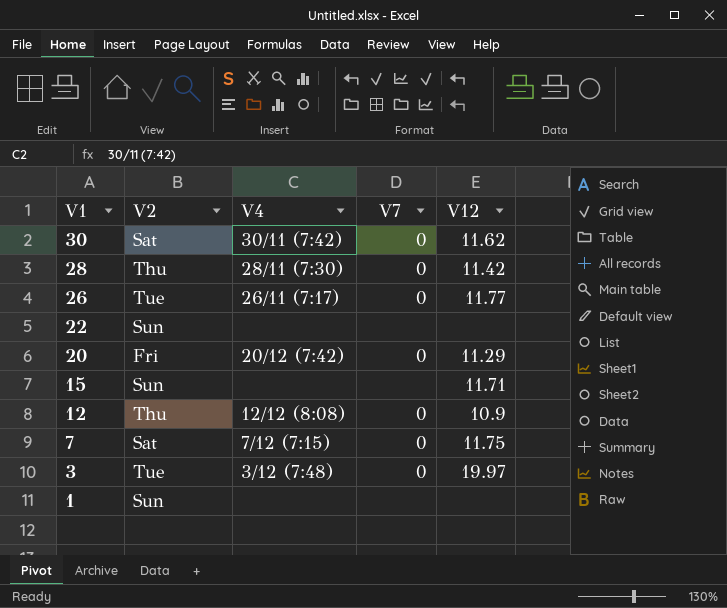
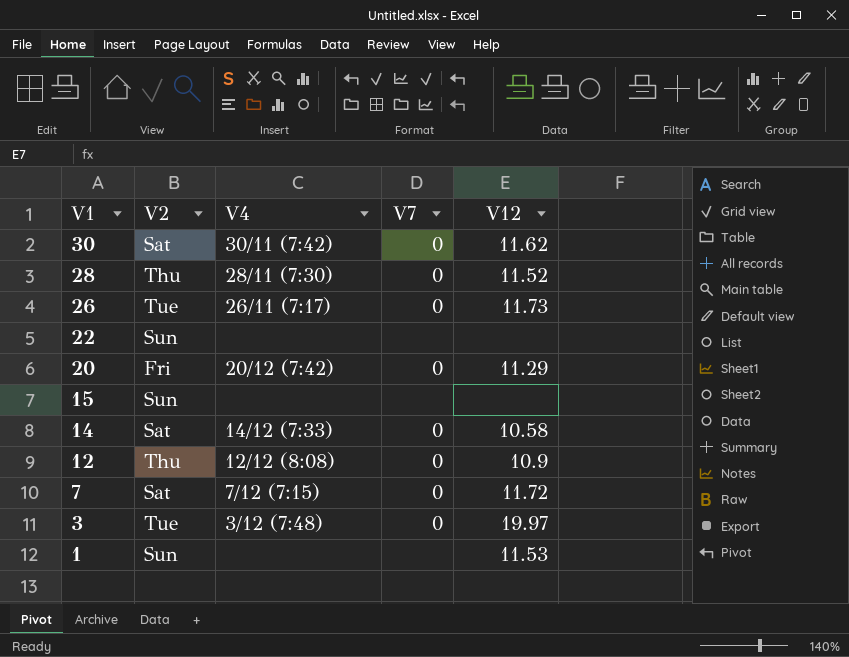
28 | V12: 11.42 -> 11.52
26 | V12: 11.77 -> 11.73
15 | V12: 11.71 -> none
row 14: none -> Sat | 14/12 (7:33) | 0 | 10.58
7 | V12: 11.75 -> 11.72
1 | V12: none -> 11.53

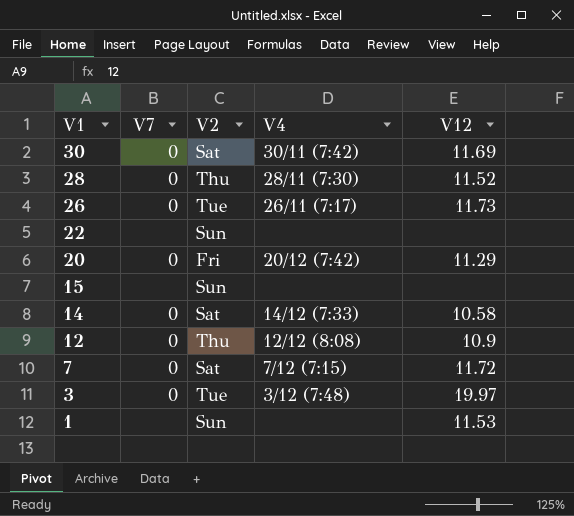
column V7 | position: 4 -> 2
30 | V12: 11.62 -> 11.69

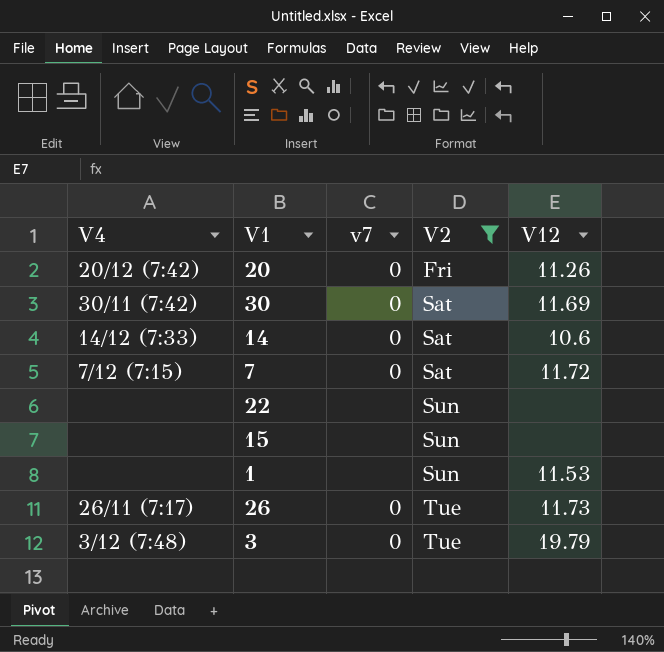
filter: none -> V2 != Thu
row order: V1 descending -> V2 ascending
column V4 | position: 4 -> 1
column name: V7 -> v7
20 | V12: 11.29 -> 11.26
14 | V12: 10.58 -> 10.6
3 | V12: 19.97 -> 19.79

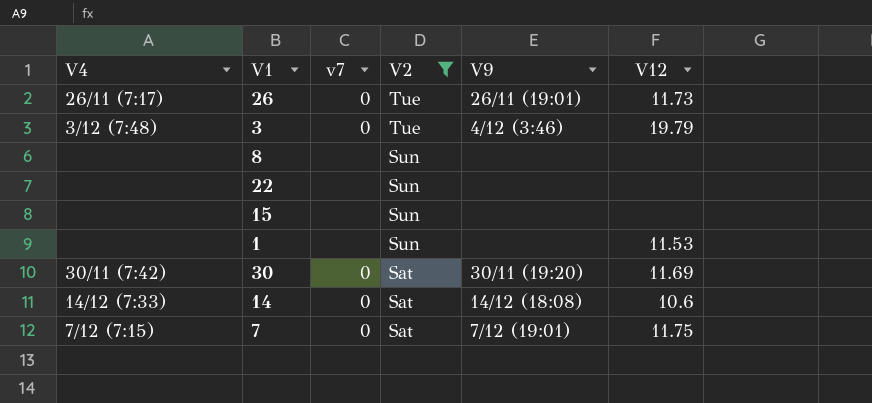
row order: V2 ascending -> V2 descending
column V9 | position: none -> 5
row 20: 20/12 (7:42) | 0 | Fri | 11.26 -> none
row 8: none -> none | none | Sun | none | none
7 | V12: 11.72 -> 11.75

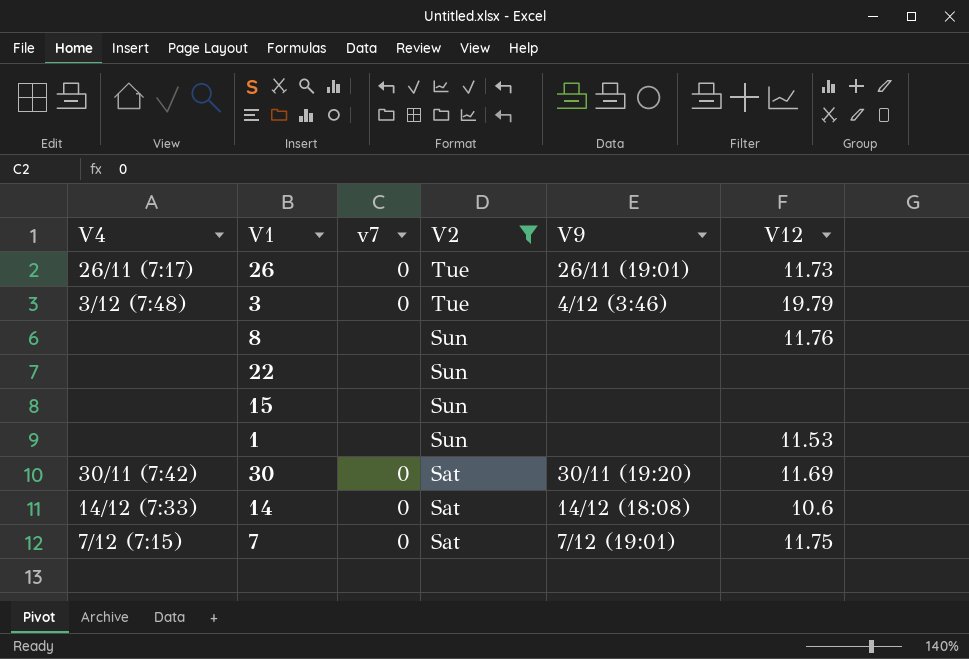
8 | V12: none -> 11.76

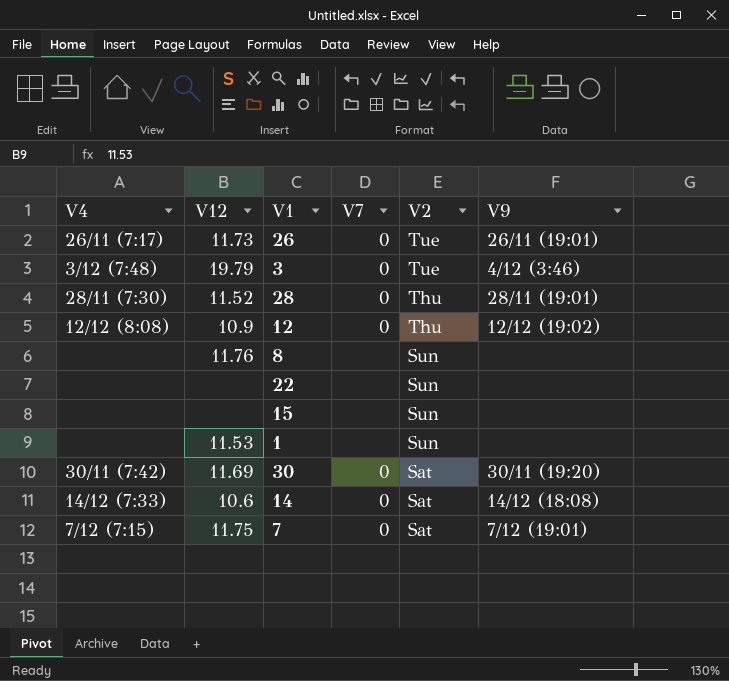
filter: V2 != Thu -> none
column V12 | position: 6 -> 2
column name: v7 -> V7

